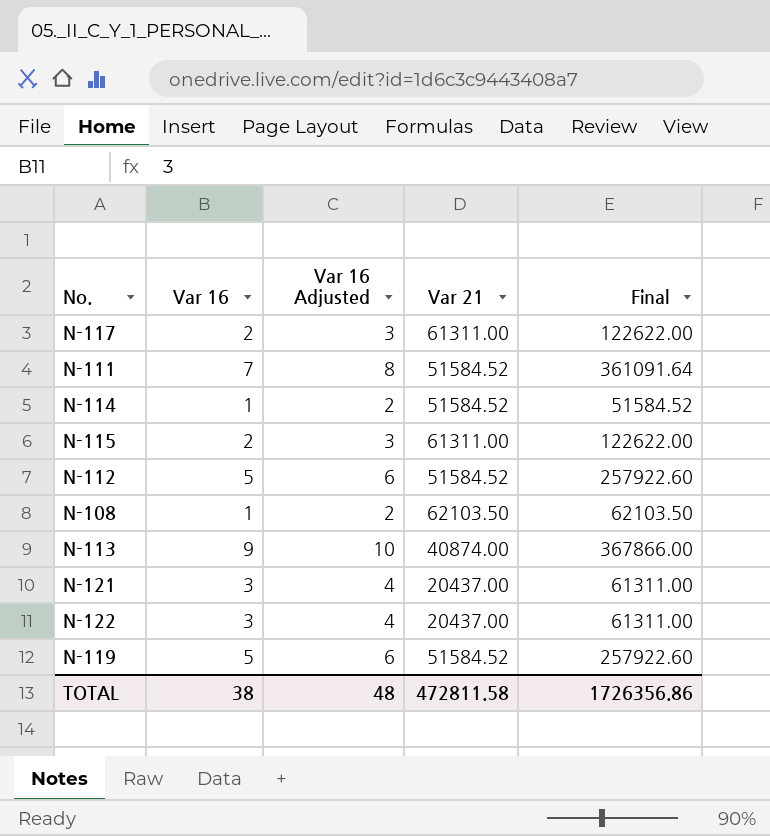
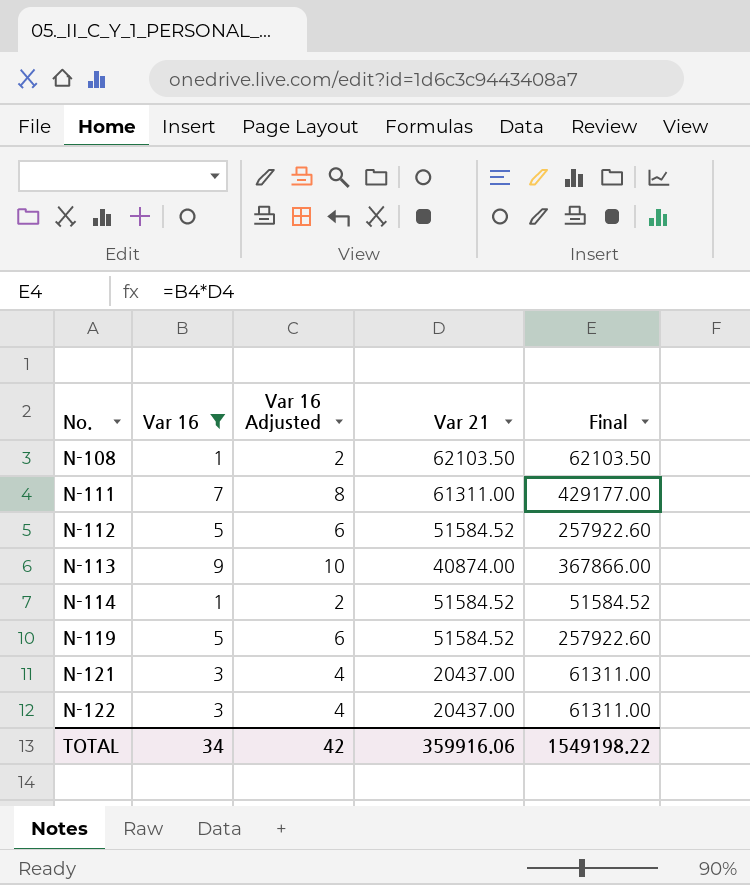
filter: none -> Var 16 != 2
row order: none -> No. ascending
N-111 | Var 21: 51584.52 -> 61311.00
N-111 | Final: 361091.64 -> 429177.00
TOTAL | Var 16: 38 -> 34
TOTAL | Var 16 Adjusted: 48 -> 42
TOTAL | Var 21: 472811.58 -> 359916.06
TOTAL | Final: 1726356.86 -> 1549198.22

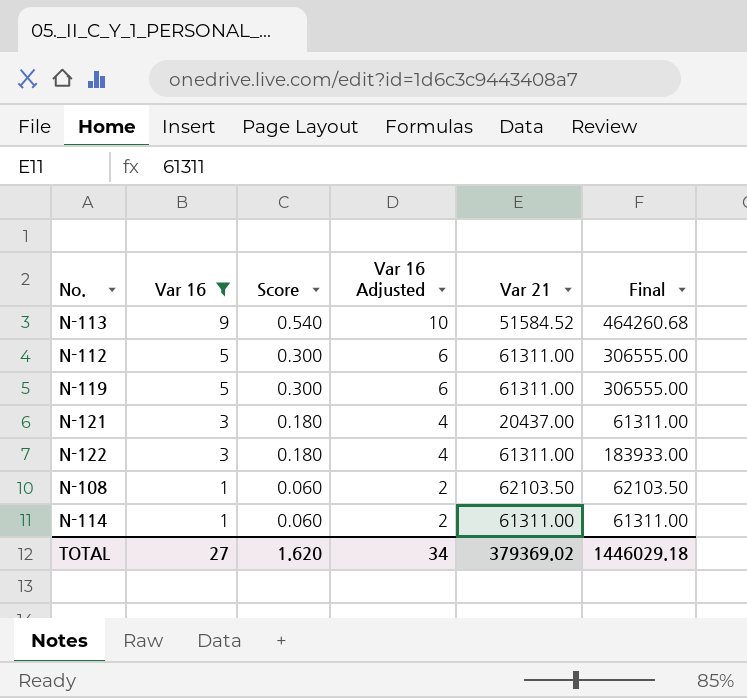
row order: No. ascending -> Var 16 descending
column Score | formula: none -> [Var 16] * 0.06
row N-111: 7 | 8 | 61311.00 | 429177.00 -> none
N-113 | Var 21: 40874.00 -> 51584.52
N-113 | Final: 367866.00 -> 464260.68
N-112 | Var 21: 51584.52 -> 61311.00
N-112 | Final: 257922.60 -> 306555.00
N-119 | Var 21: 51584.52 -> 61311.00
N-119 | Final: 257922.60 -> 306555.00
N-122 | Var 21: 20437.00 -> 61311.00
N-122 | Final: 61311.00 -> 183933.00
N-114 | Var 21: 51584.52 -> 61311.00
N-114 | Final: 51584.52 -> 61311.00
TOTAL | Var 16: 34 -> 27
TOTAL | Var 16 Adjusted: 42 -> 34
TOTAL | Var 21: 359916.06 -> 379369.02
TOTAL | Final: 1549198.22 -> 1446029.18

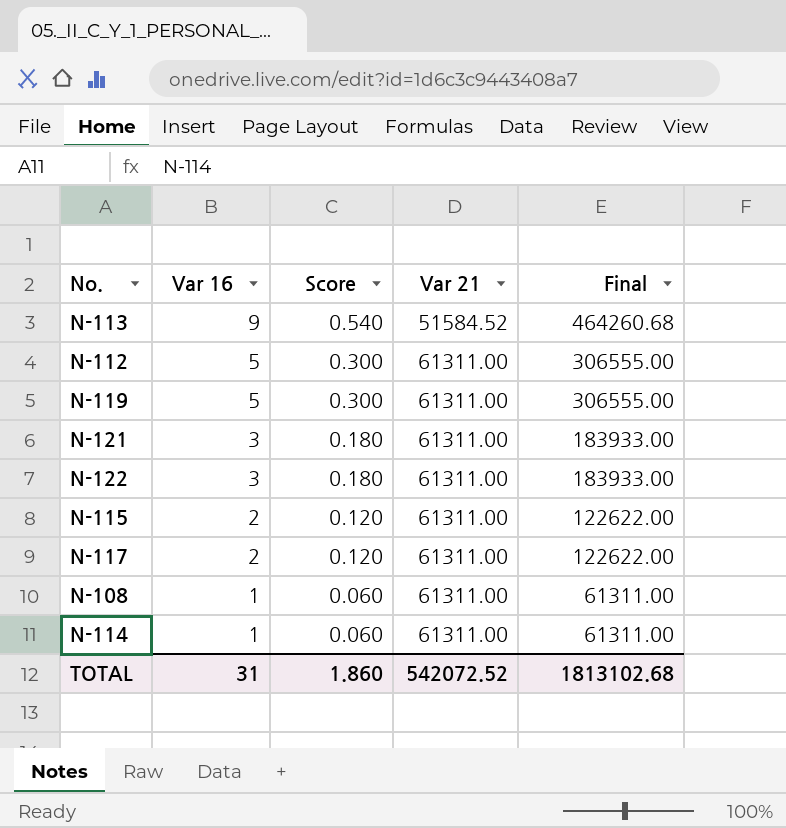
filter: Var 16 != 2 -> none
column Var 16 Adjusted | formula: [Var 16] + 1 -> none
N-121 | Var 21: 20437.00 -> 61311.00
N-121 | Final: 61311.00 -> 183933.00
N-108 | Var 21: 62103.50 -> 61311.00
N-108 | Final: 62103.50 -> 61311.00
TOTAL | Var 16: 27 -> 31
TOTAL | Score: 1.620 -> 1.860
TOTAL | Var 21: 379369.02 -> 542072.52
TOTAL | Final: 1446029.18 -> 1813102.68

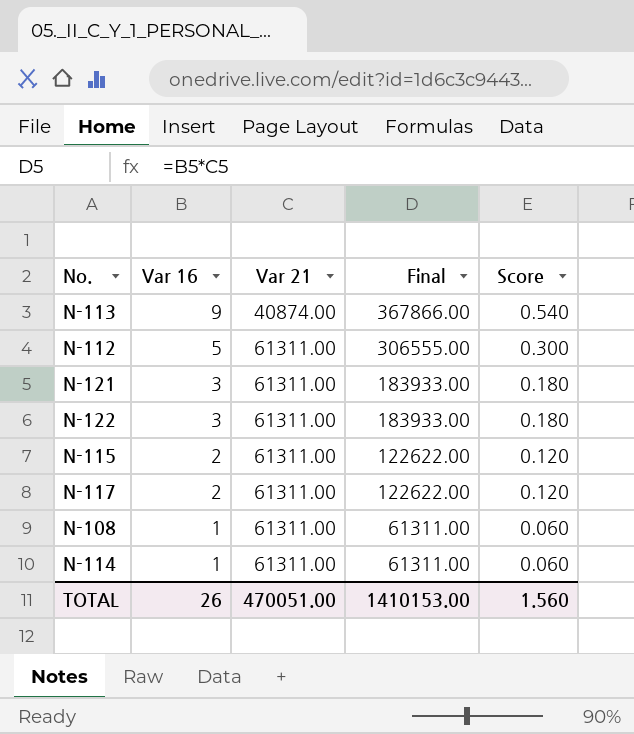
column Score | position: 3 -> 5
row N-119: 5 | 0.300 | 61311.00 | 306555.00 -> none
N-113 | Var 21: 51584.52 -> 40874.00
N-113 | Final: 464260.68 -> 367866.00
TOTAL | Var 16: 31 -> 26
TOTAL | Var 21: 542072.52 -> 470051.00
TOTAL | Final: 1813102.68 -> 1410153.00
TOTAL | Score: 1.860 -> 1.560

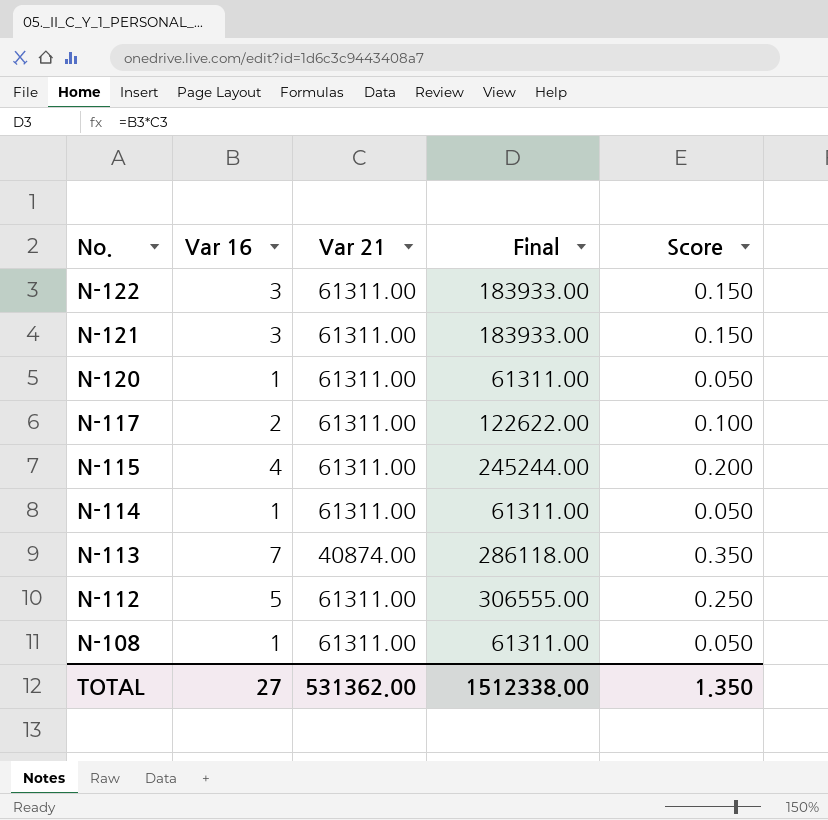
row order: Var 16 descending -> No. descending
column Score | formula: [Var 16] * 0.06 -> [Var 16] * 0.05
row N-120: none -> 1 | 61311.00 | 61311.00 | 0.050
N-115 | Var 16: 2 -> 4
N-115 | Final: 122622.00 -> 245244.00
N-113 | Var 16: 9 -> 7
N-113 | Final: 367866.00 -> 286118.00
TOTAL | Var 16: 26 -> 27
TOTAL | Var 21: 470051.00 -> 531362.00
TOTAL | Final: 1410153.00 -> 1512338.00
TOTAL | Score: 1.560 -> 1.350

